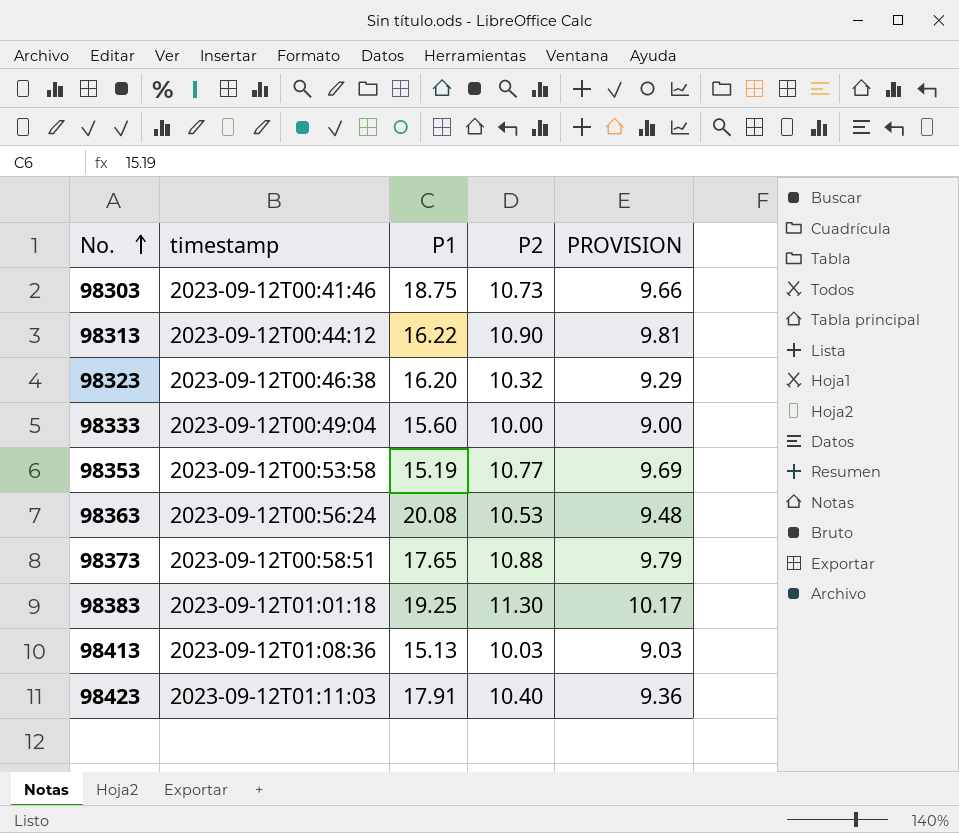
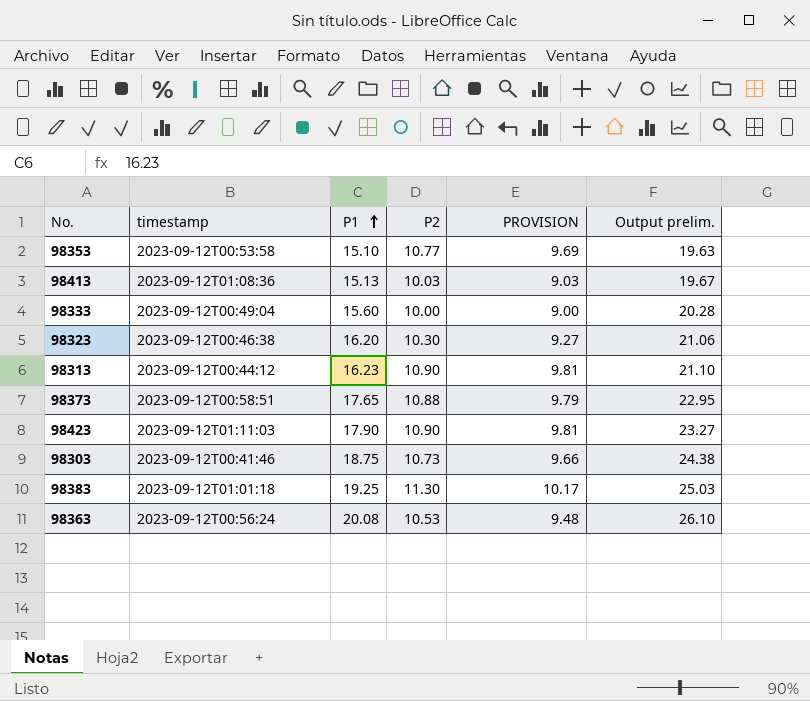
row order: No. ascending -> P1 ascending
column Output prelim. | formula: none -> [P1] * 1.3
98353 | P1: 15.19 -> 15.10
98323 | P2: 10.32 -> 10.30
98323 | PROVISION: 9.29 -> 9.27
98313 | P1: 16.22 -> 16.23
98423 | P1: 17.91 -> 17.90
98423 | P2: 10.40 -> 10.90
98423 | PROVISION: 9.36 -> 9.81

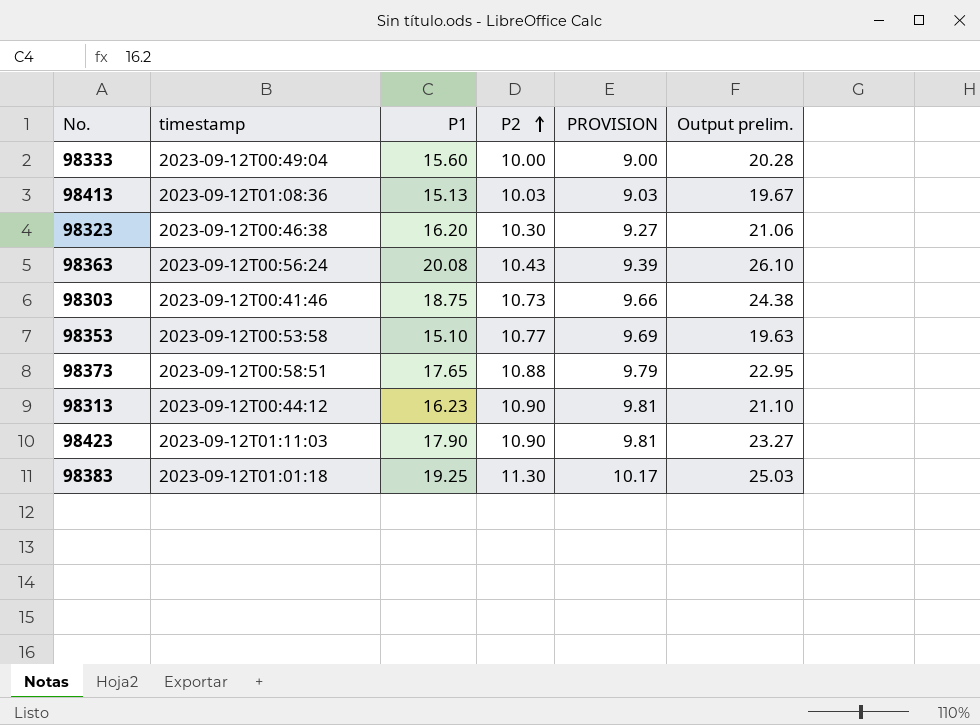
row order: P1 ascending -> P2 ascending
98363 | P2: 10.53 -> 10.43
98363 | PROVISION: 9.48 -> 9.39

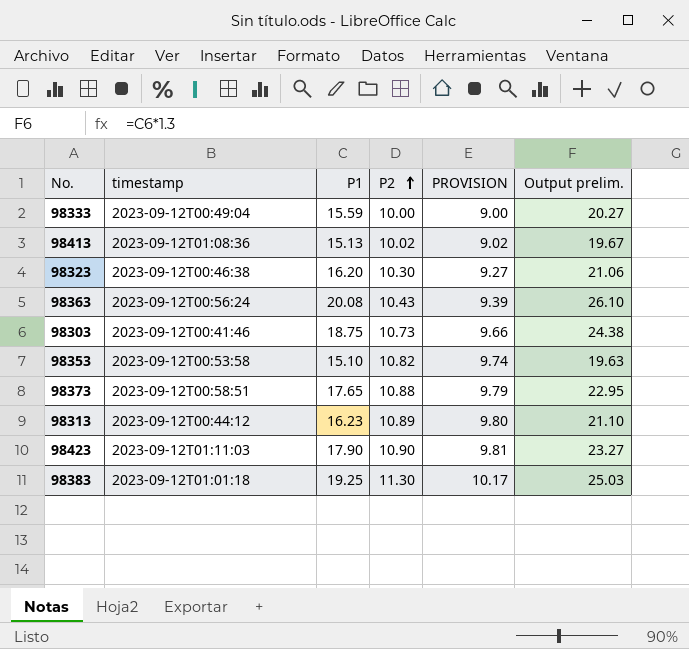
98333 | P1: 15.60 -> 15.59
98333 | Output prelim.: 20.28 -> 20.27
98413 | P2: 10.03 -> 10.02
98413 | PROVISION: 9.03 -> 9.02
98353 | P2: 10.77 -> 10.82
98353 | PROVISION: 9.69 -> 9.74
98313 | P2: 10.90 -> 10.89
98313 | PROVISION: 9.81 -> 9.80

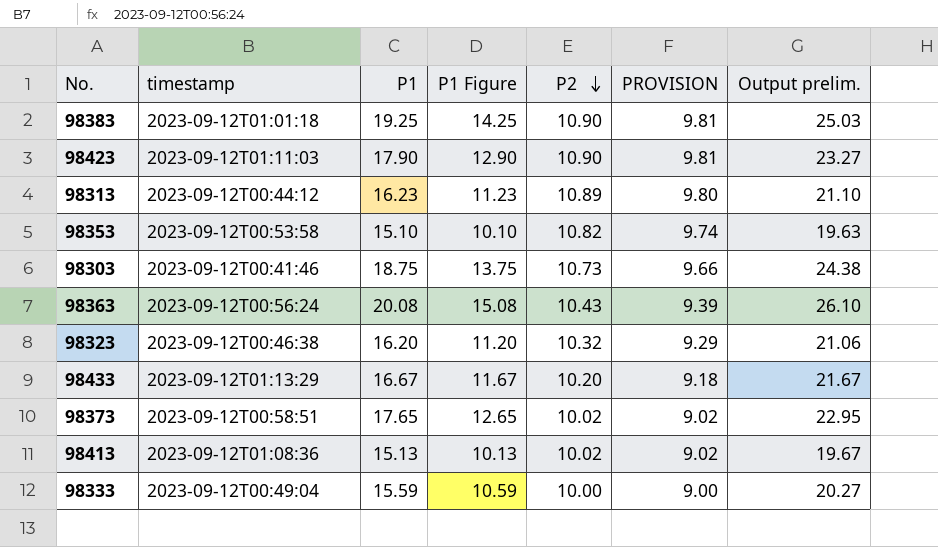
row order: P2 ascending -> P2 descending
column P1 Figure | formula: none -> [P1] - 5
98383 | P2: 11.30 -> 10.90
98383 | PROVISION: 10.17 -> 9.81
98323 | P2: 10.30 -> 10.32
98323 | PROVISION: 9.27 -> 9.29
row 98433: none -> 2023-09-12T01:13:29 | 16.67 | 11.67 | 10.20 | 9.18 | 21.67
98373 | P2: 10.88 -> 10.02
98373 | PROVISION: 9.79 -> 9.02

